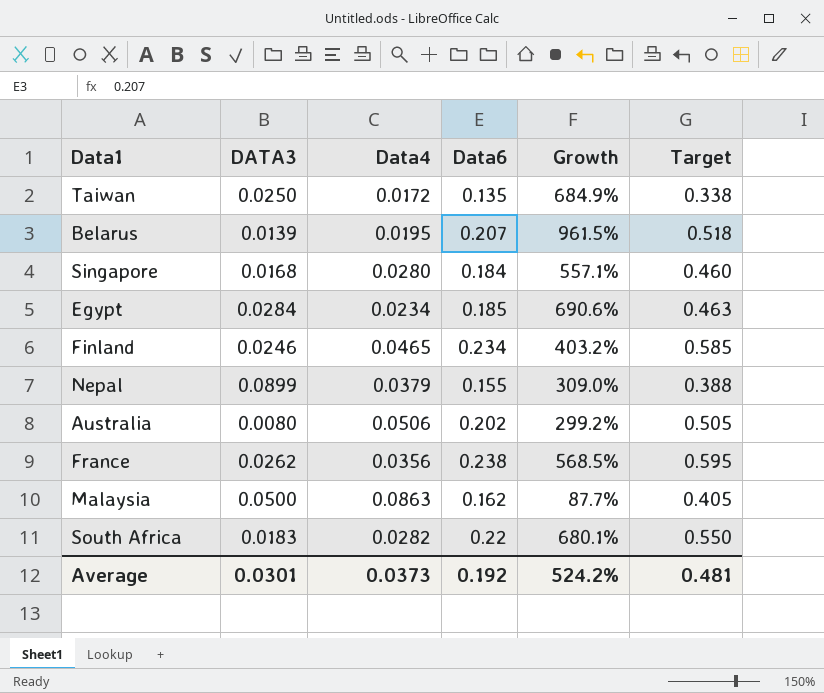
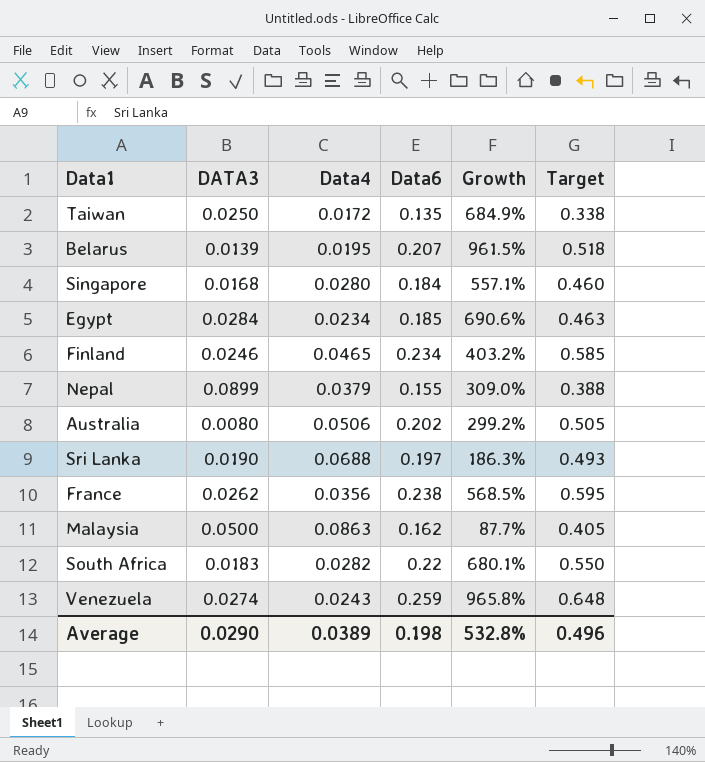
row Sri Lanka: none -> 0.0190 | 0.0688 | 0.197 | 186.3% | 0.493
row Venezuela: none -> 0.0274 | 0.0243 | 0.259 | 965.8% | 0.648
Average | DATA3: 0.0301 -> 0.0290
Average | Data4: 0.0373 -> 0.0389
Average | Data6: 0.192 -> 0.198
Average | Growth: 524.2% -> 532.8%
Average | Target: 0.481 -> 0.496

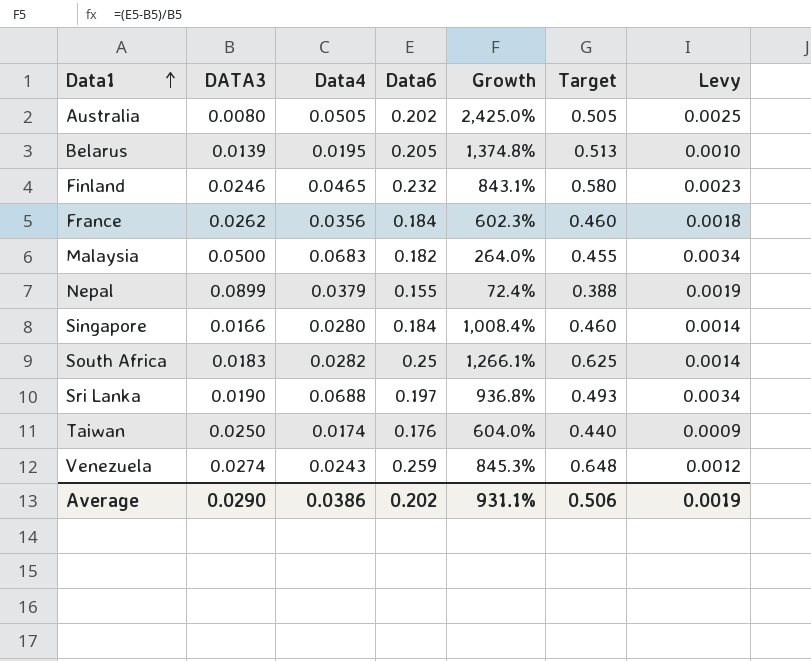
row order: none -> Data1 ascending
column Growth | formula: ([Data6] - [Data4]) / [Data4] -> ([Data6] - [DATA3]) / [DATA3]
column Levy | formula: none -> [Data4] * 0.05
row Egypt: 0.0284 | 0.0234 | 0.185 | 690.6% | 0.463 -> none
Australia | Data4: 0.0506 -> 0.0505
Belarus | Data6: 0.207 -> 0.205
Belarus | Target: 0.518 -> 0.513
Finland | Data6: 0.234 -> 0.232
Finland | Target: 0.585 -> 0.580
France | Data6: 0.238 -> 0.184
France | Target: 0.595 -> 0.460
Malaysia | Data4: 0.0863 -> 0.0683
Malaysia | Data6: 0.162 -> 0.182
Malaysia | Target: 0.405 -> 0.455
Singapore | DATA3: 0.0168 -> 0.0166
South Africa | Data6: 0.22 -> 0.25
South Africa | Target: 0.550 -> 0.625
Taiwan | Data4: 0.0172 -> 0.0174
Taiwan | Data6: 0.135 -> 0.176
Taiwan | Target: 0.338 -> 0.440
Average | Data4: 0.0389 -> 0.0386
Average | Data6: 0.198 -> 0.202
Average | Growth: 532.8% -> 931.1%
Average | Target: 0.496 -> 0.506

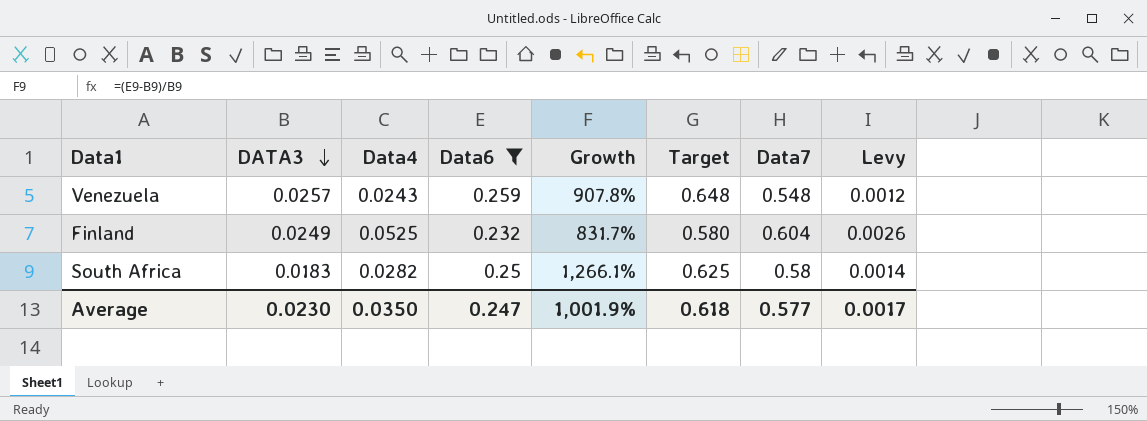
filter: none -> Data6 >= 0.232
row order: Data1 ascending -> DATA3 descending
column Data7 | position: none -> 7
Venezuela | DATA3: 0.0274 -> 0.0257
Venezuela | Growth: 845.3% -> 907.8%
Finland | DATA3: 0.0246 -> 0.0249
Finland | Data4: 0.0465 -> 0.0525
Finland | Growth: 843.1% -> 831.7%
Finland | Levy: 0.0023 -> 0.0026
Average | DATA3: 0.0290 -> 0.0230
Average | Data4: 0.0386 -> 0.0350
Average | Data6: 0.202 -> 0.247
Average | Growth: 931.1% -> 1,001.9%
Average | Target: 0.506 -> 0.618
Average | Levy: 0.0019 -> 0.0017

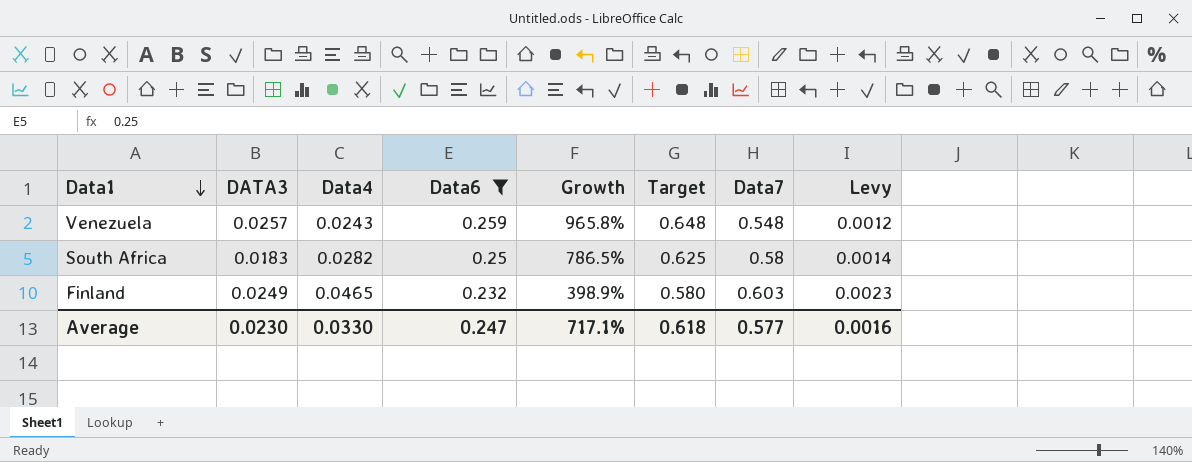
row order: DATA3 descending -> Data1 descending
column Growth | formula: ([Data6] - [DATA3]) / [DATA3] -> ([Data6] - [Data4]) / [Data4]
Finland | Data4: 0.0525 -> 0.0465
Finland | Data7: 0.604 -> 0.603
Finland | Levy: 0.0026 -> 0.0023
Average | Data4: 0.0350 -> 0.0330
Average | Growth: 1,001.9% -> 717.1%
Average | Levy: 0.0017 -> 0.0016

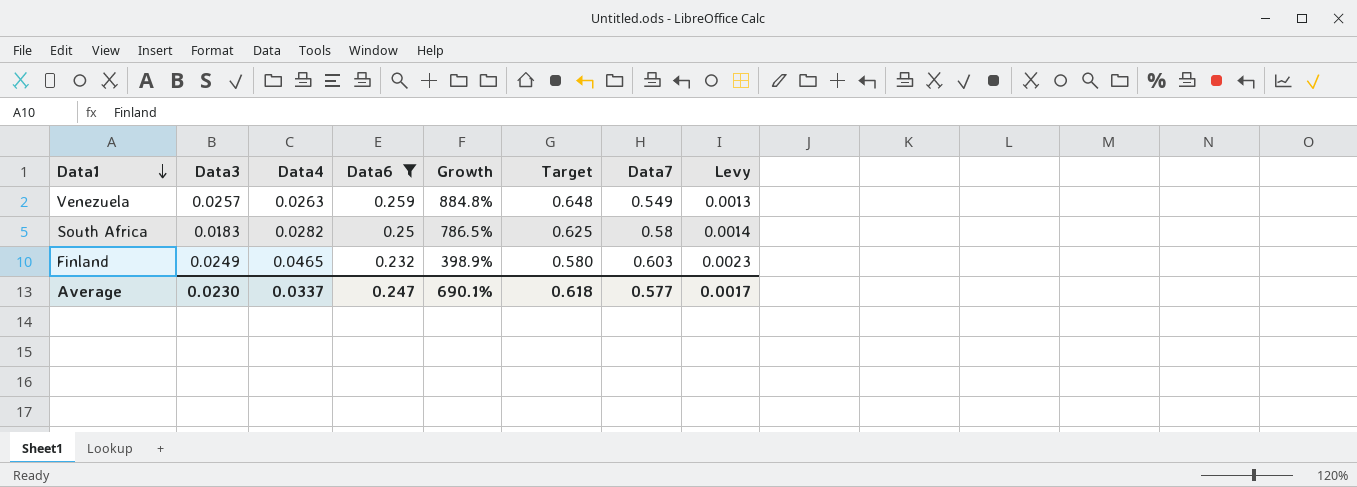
column name: DATA3 -> Data3
Venezuela | Data4: 0.0243 -> 0.0263
Venezuela | Growth: 965.8% -> 884.8%
Venezuela | Data7: 0.548 -> 0.549
Venezuela | Levy: 0.0012 -> 0.0013
Average | Data4: 0.0330 -> 0.0337
Average | Growth: 717.1% -> 690.1%
Average | Levy: 0.0016 -> 0.0017

